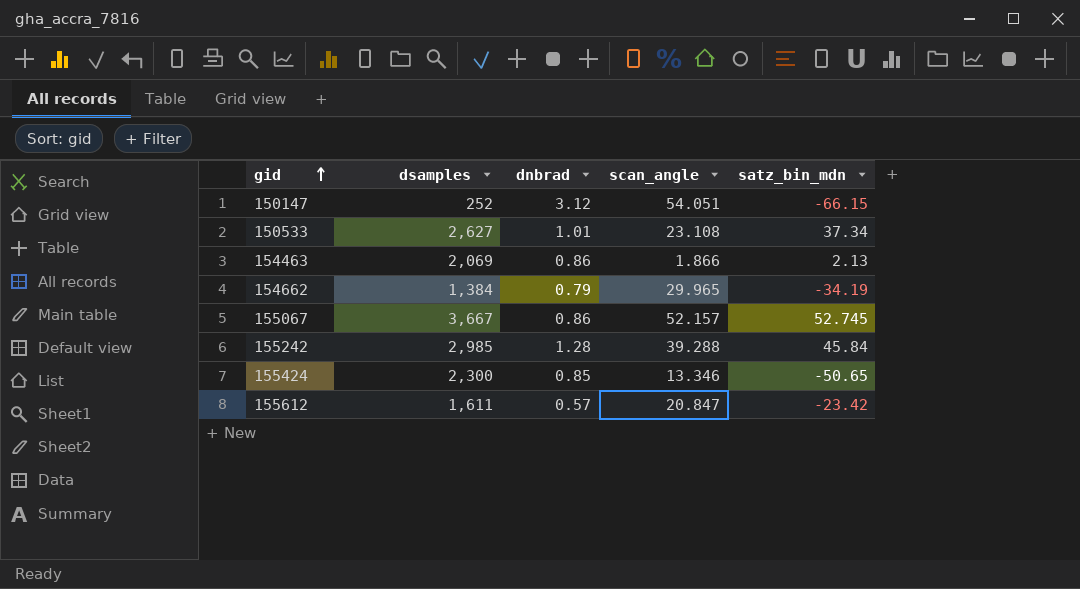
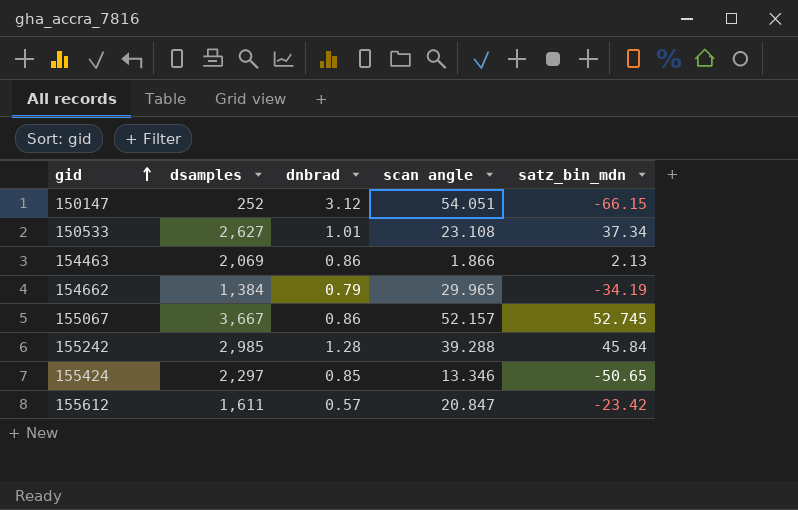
column name: scan_angle -> scan angle
155424 | dsamples: 2,300 -> 2,297

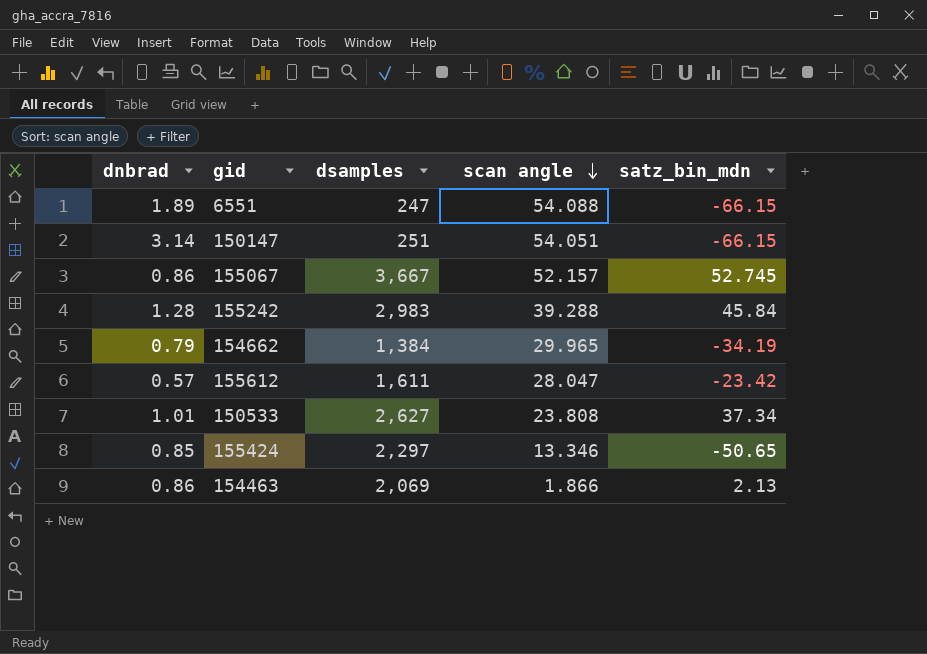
row order: gid ascending -> scan angle descending
column dnbrad | position: 3 -> 1
row 6551: none -> 1.89 | 247 | 54.088 | -66.15
150147 | dnbrad: 3.12 -> 3.14
150147 | dsamples: 252 -> 251
155242 | dsamples: 2,985 -> 2,983
155612 | scan angle: 20.847 -> 28.047
150533 | scan angle: 23.108 -> 23.808

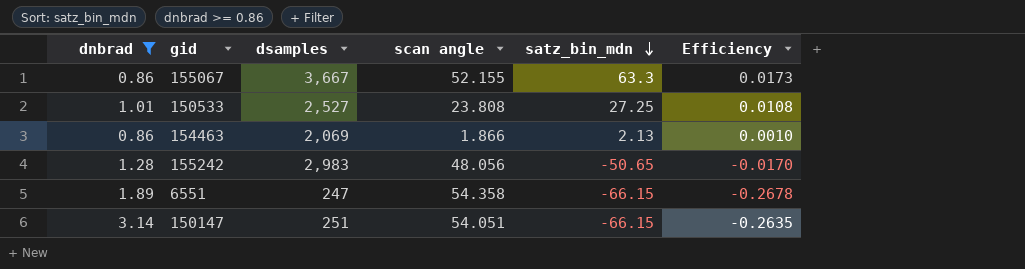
filter: none -> dnbrad >= 0.86
row order: scan angle descending -> satz_bin_mdn descending
column Efficiency | formula: none -> [satz_bin_mdn] / [dsamples]
155067 | scan angle: 52.157 -> 52.155
155067 | satz_bin_mdn: 52.745 -> 63.3
150533 | dsamples: 2,627 -> 2,527
150533 | satz_bin_mdn: 37.34 -> 27.25
155242 | scan angle: 39.288 -> 48.056
155242 | satz_bin_mdn: 45.84 -> -50.65
6551 | scan angle: 54.088 -> 54.358

